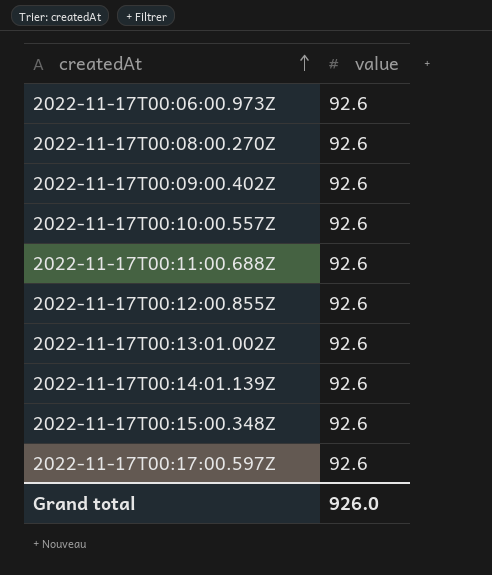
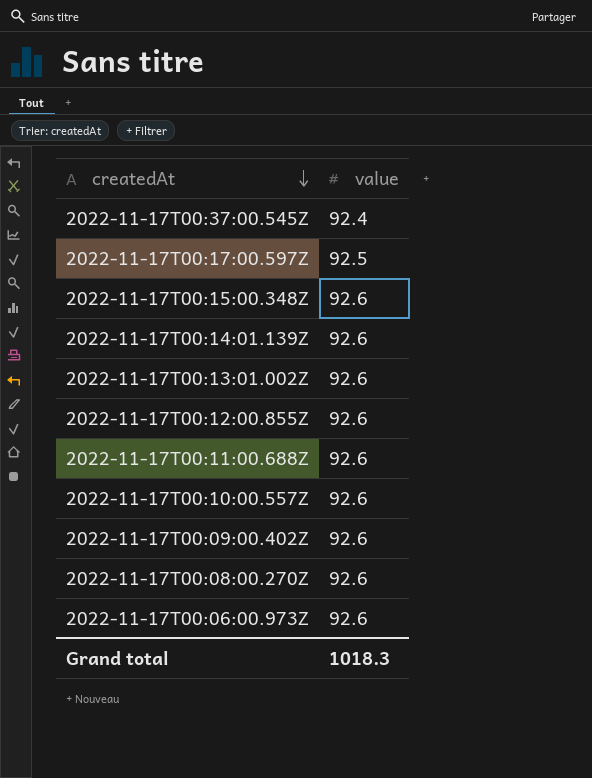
row order: createdAt ascending -> createdAt descending
row 2022-11-17T00:37:00.545Z: none -> 92.4
2022-11-17T00:17:00.597Z | value: 92.6 -> 92.5
Grand total | value: 926.0 -> 1018.3

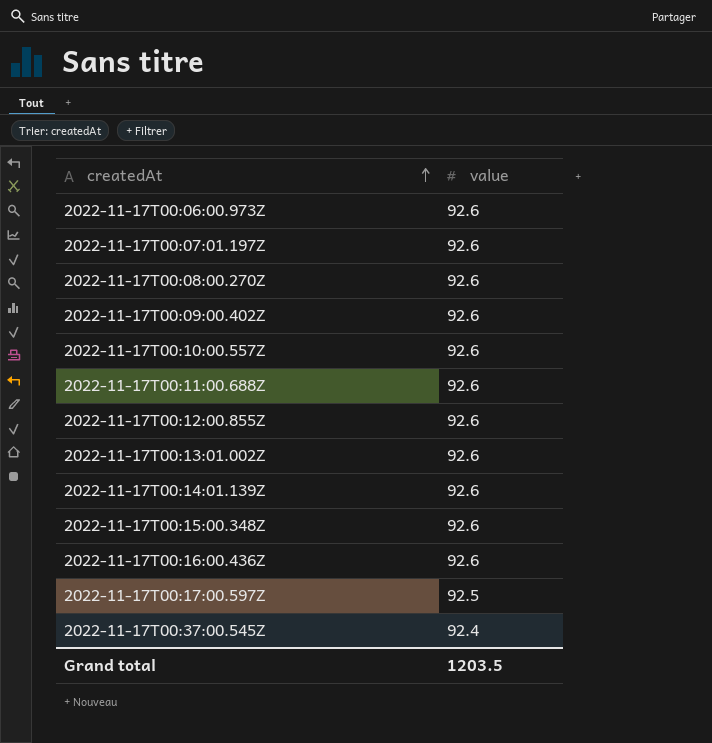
row order: createdAt descending -> createdAt ascending
row 2022-11-17T00:07:01.197Z: none -> 92.6
row 2022-11-17T00:16:00.436Z: none -> 92.6
Grand total | value: 1018.3 -> 1203.5

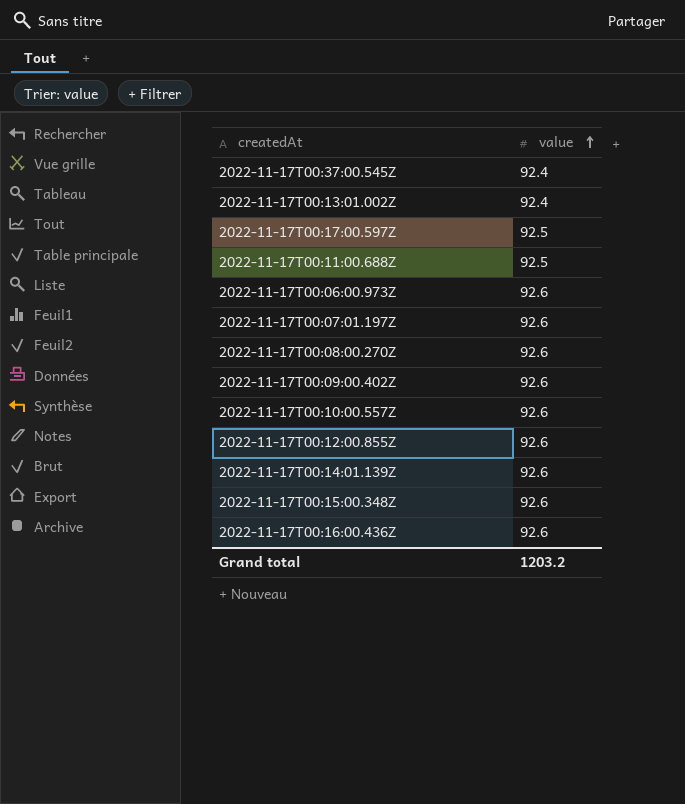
row order: createdAt ascending -> value ascending
2022-11-17T00:13:01.002Z | value: 92.6 -> 92.4
2022-11-17T00:11:00.688Z | value: 92.6 -> 92.5
Grand total | value: 1203.5 -> 1203.2

